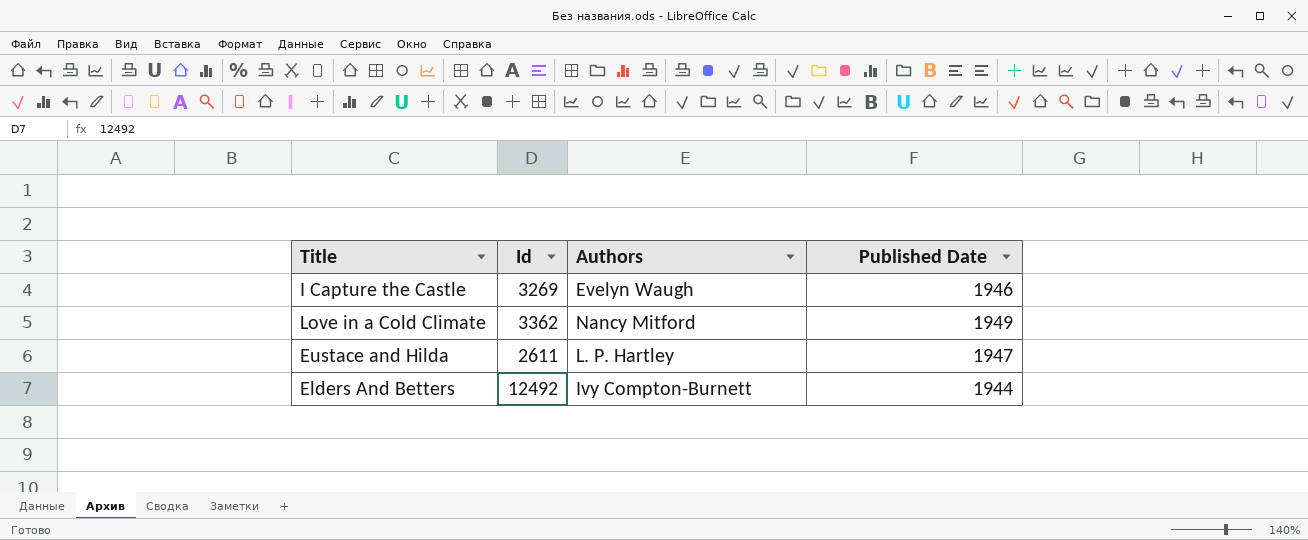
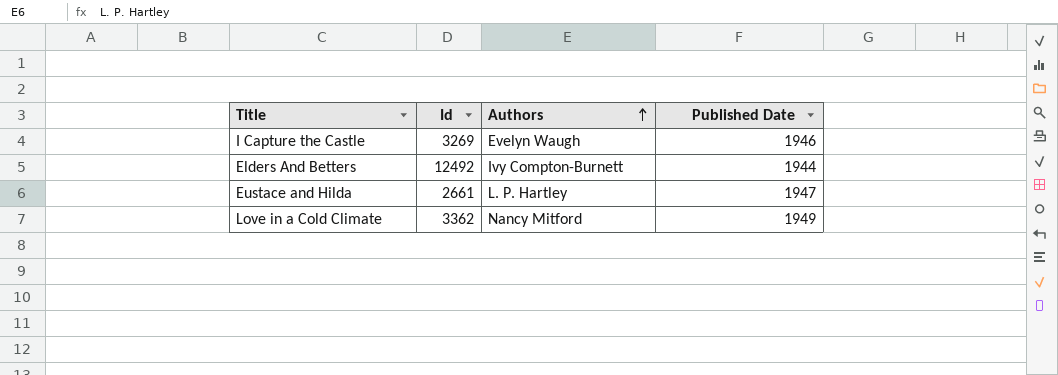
row order: none -> Authors ascending
Eustace and Hilda | Id: 2611 -> 2661

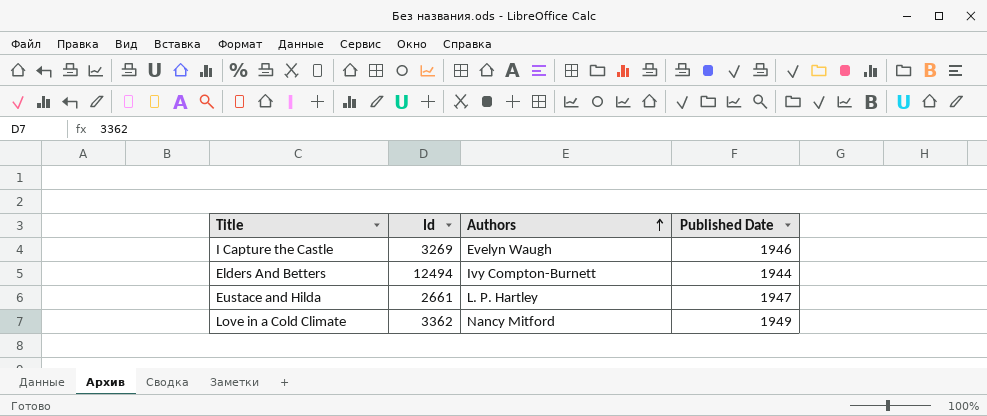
Elders And Betters | Id: 12492 -> 12494

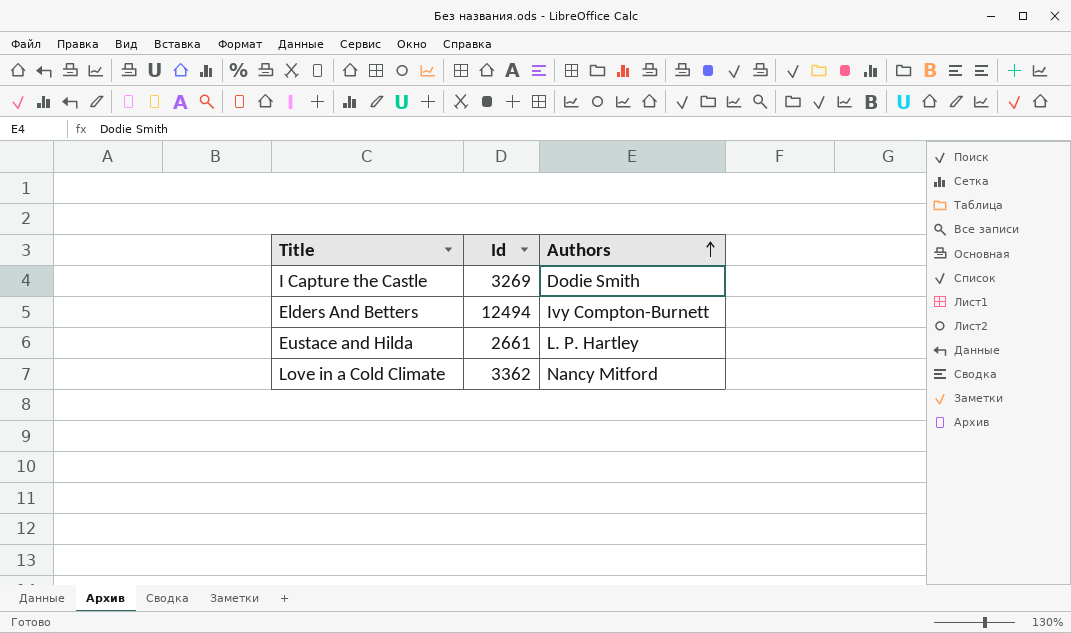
column Published Date | position: 4 -> none
I Capture the Castle | Authors: Evelyn Waugh -> Dodie Smith

